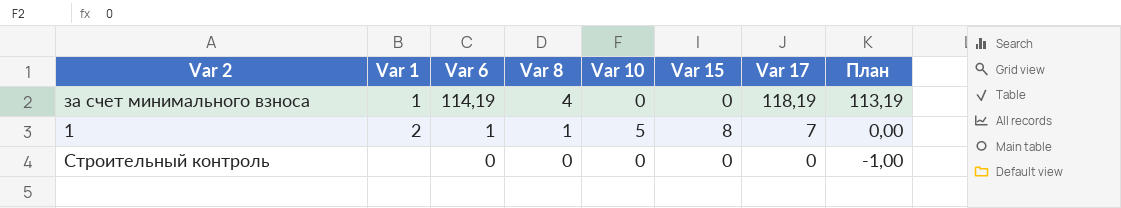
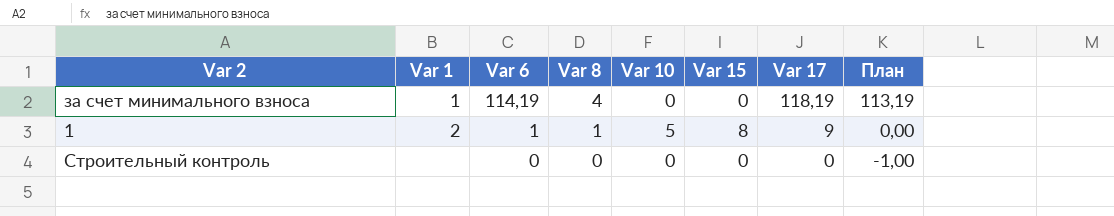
1 | Var 17: 7 -> 9

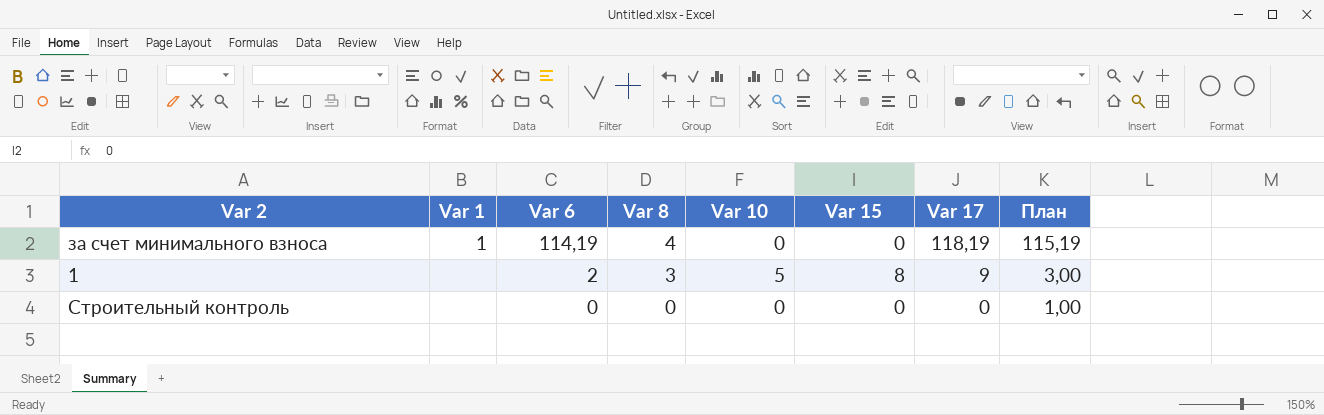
column План | formula: [Var 6] - 1 -> [Var 6] + 1
1 | Var 1: 2 -> none
1 | Var 6: 1 -> 2
1 | Var 8: 1 -> 3

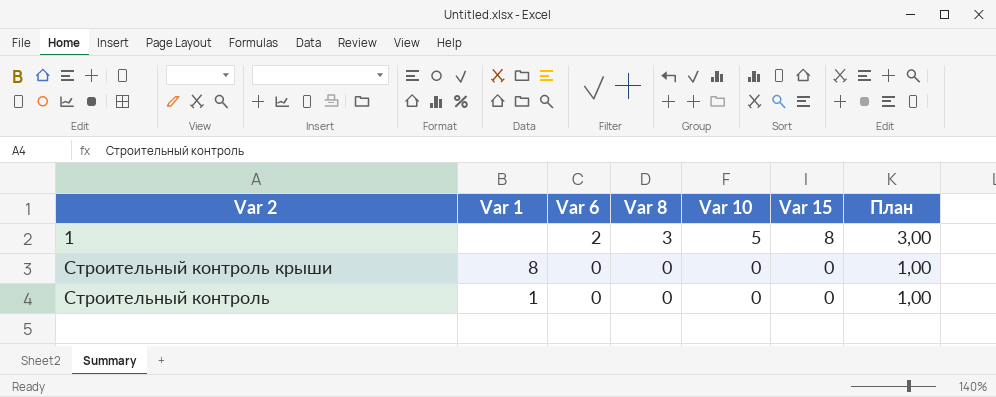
column Var 17 | position: 7 -> none
row за счет минимального взноса: 1 | 114,19 | 4 | 0 | 0 | 118,19 | 115,19 -> none
row Строительный контроль крыши: none -> 8 | 0 | 0 | 0 | 0 | 1,00
Строительный контроль | Var 1: none -> 1

